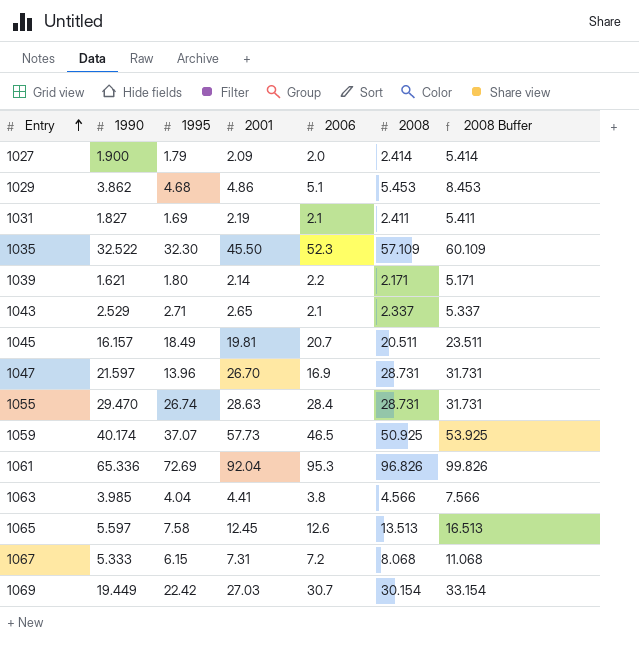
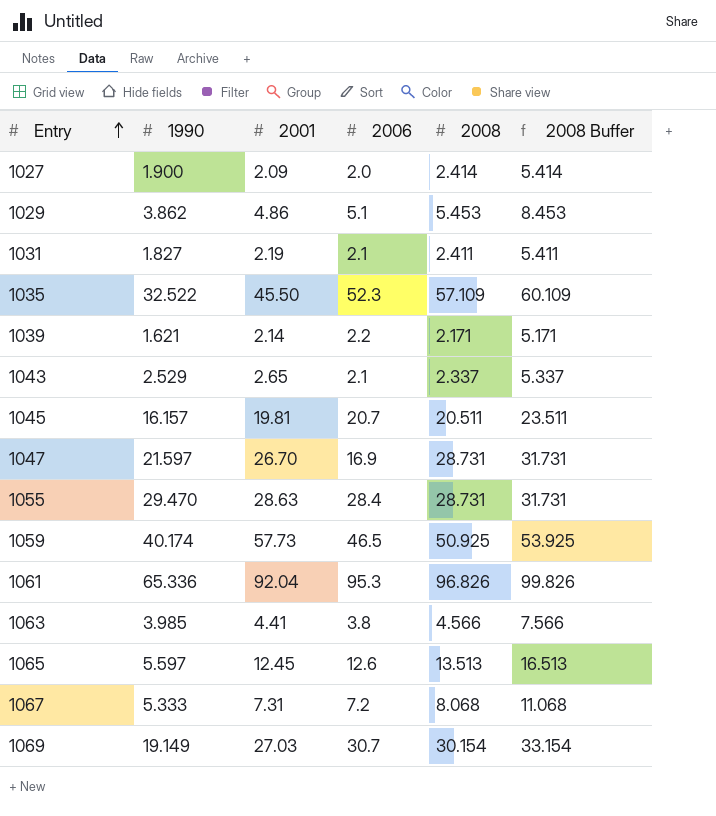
column 1995 | position: 3 -> none
1069 | 1990: 19.449 -> 19.149

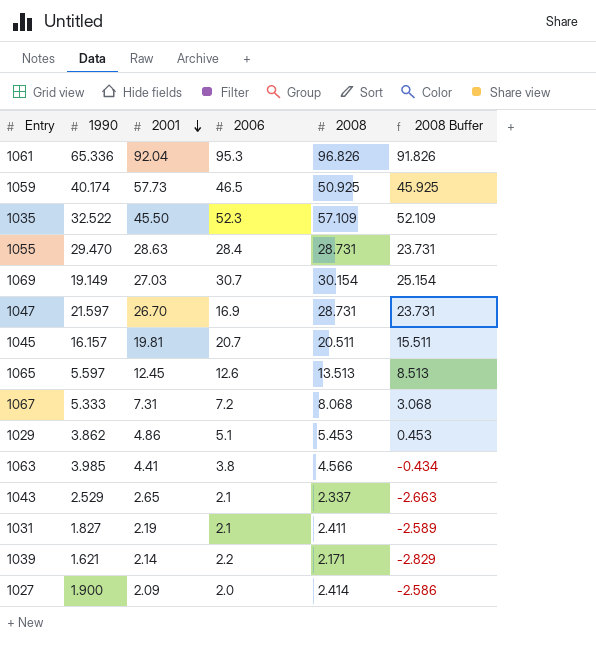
row order: Entry ascending -> 2001 descending
column 2008 Buffer | formula: [2008] + 3 -> [2008] - 5

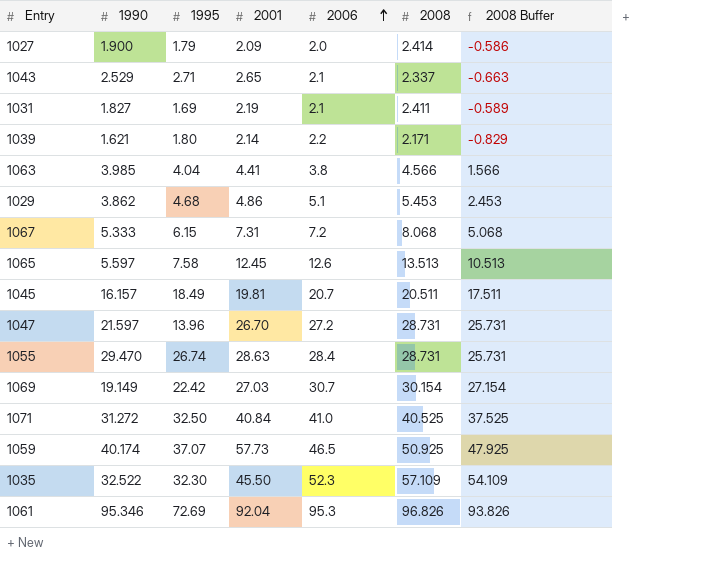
row order: 2001 descending -> 2006 ascending
column 1995 | position: none -> 3
column 2008 Buffer | formula: [2008] - 5 -> [2008] - 3
1047 | 2006: 16.9 -> 27.2
row 1071: none -> 31.272 | 32.50 | 40.84 | 41.0 | 40.525 | 37.525
1061 | 1990: 65.336 -> 95.346

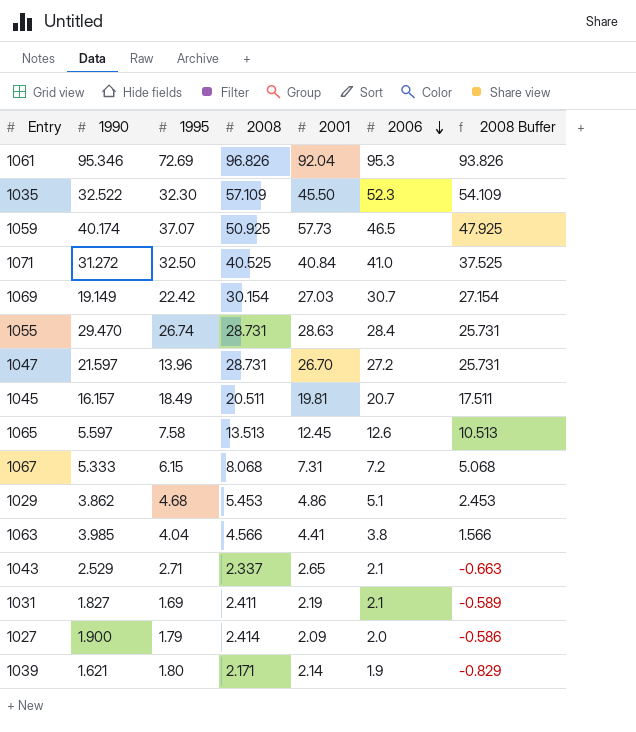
row order: 2006 ascending -> 2006 descending
column 2008 | position: 6 -> 4
1039 | 2006: 2.2 -> 1.9

